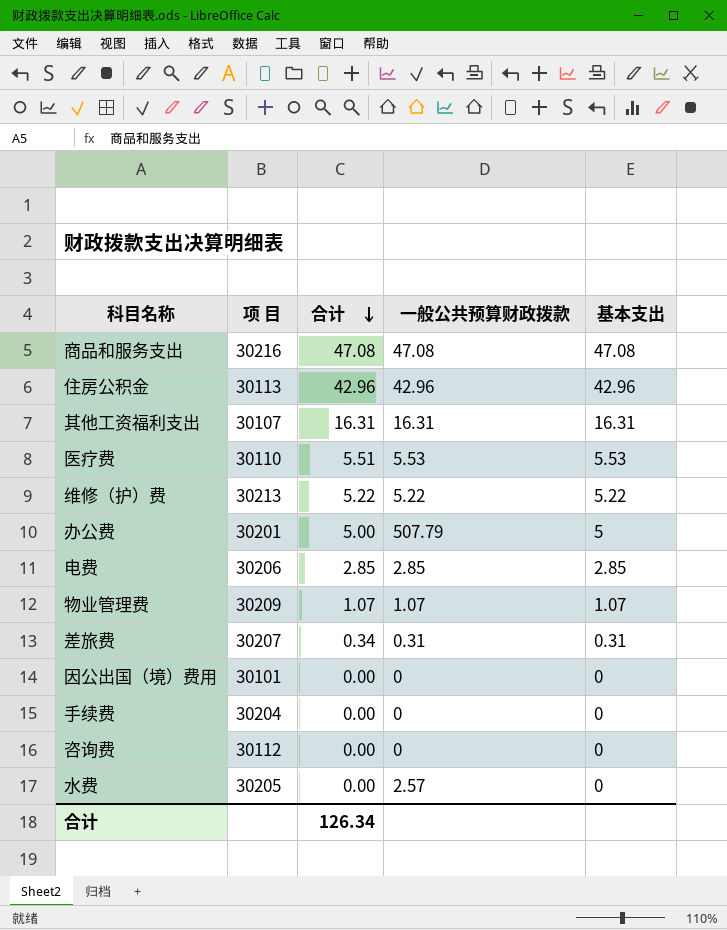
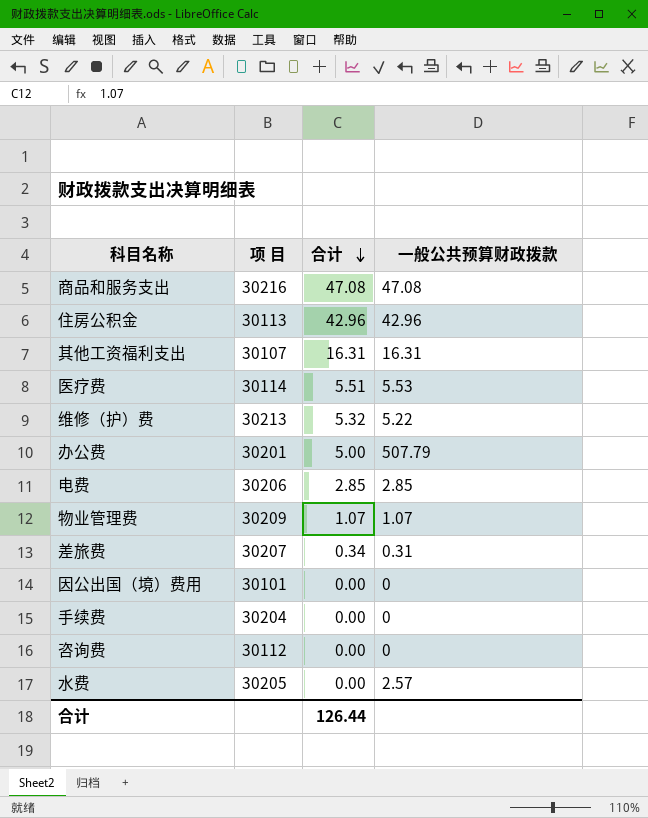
column 基本支出 | position: 5 -> none
医疗费 | 项 目: 30110 -> 30114
维修（护）费 | 合计: 5.22 -> 5.32
合计 | 合计: 126.34 -> 126.44

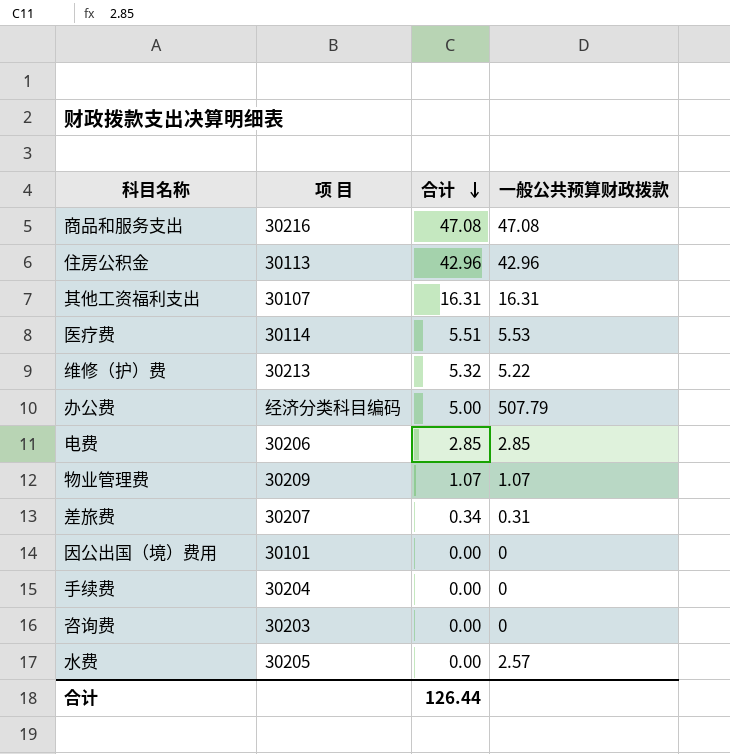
办公费 | 项 目: 30201 -> 经济分类科目编码
咨询费 | 项 目: 30112 -> 30203

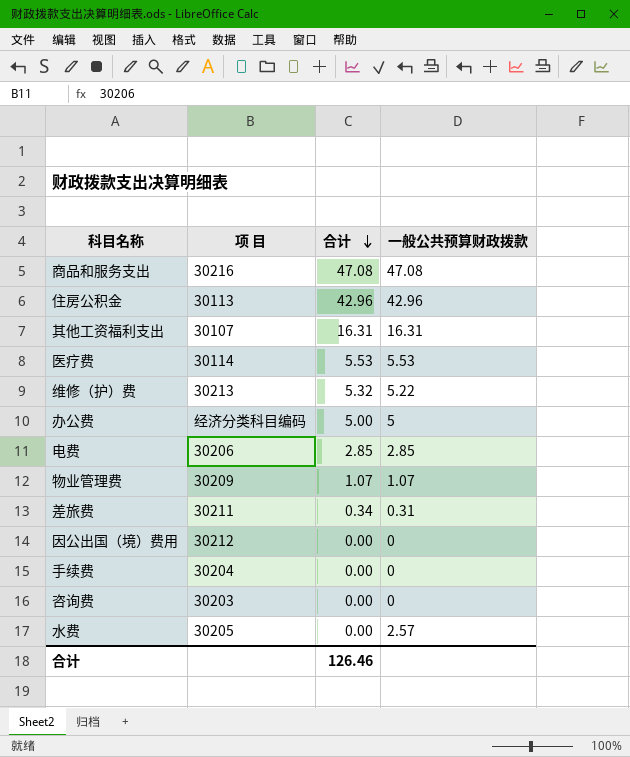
医疗费 | 合计: 5.51 -> 5.53
办公费 | 一般公共预算财政拨款: 507.79 -> 5
差旅费 | 项 目: 30207 -> 30211
因公出国（境）费用 | 项 目: 30101 -> 30212
合计 | 合计: 126.44 -> 126.46

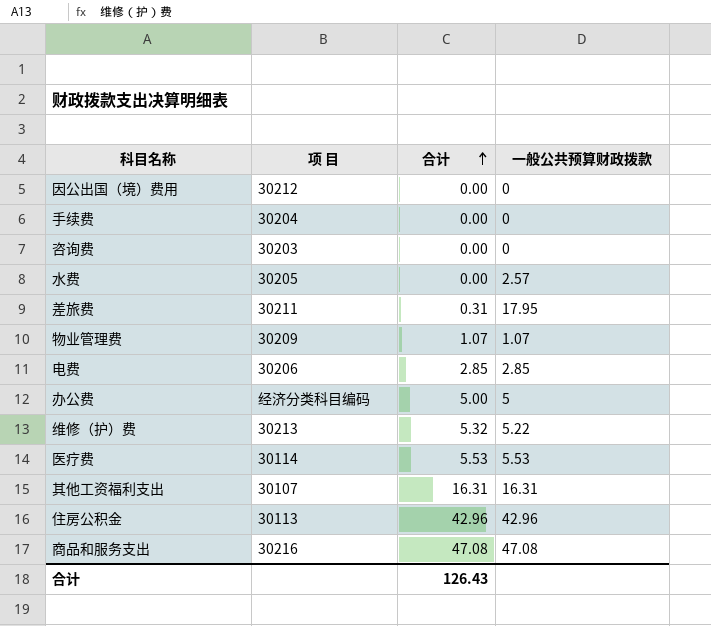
row order: 合计 descending -> 合计 ascending
差旅费 | 合计: 0.34 -> 0.31
差旅费 | 一般公共预算财政拨款: 0.31 -> 17.95
合计 | 合计: 126.46 -> 126.43

